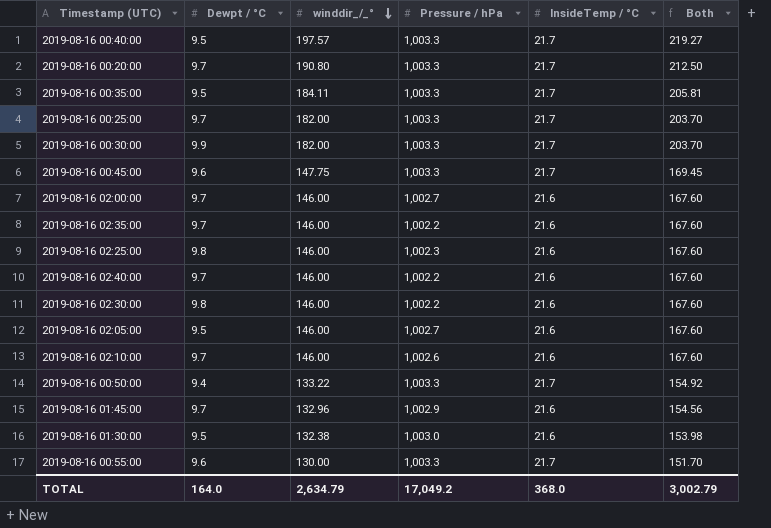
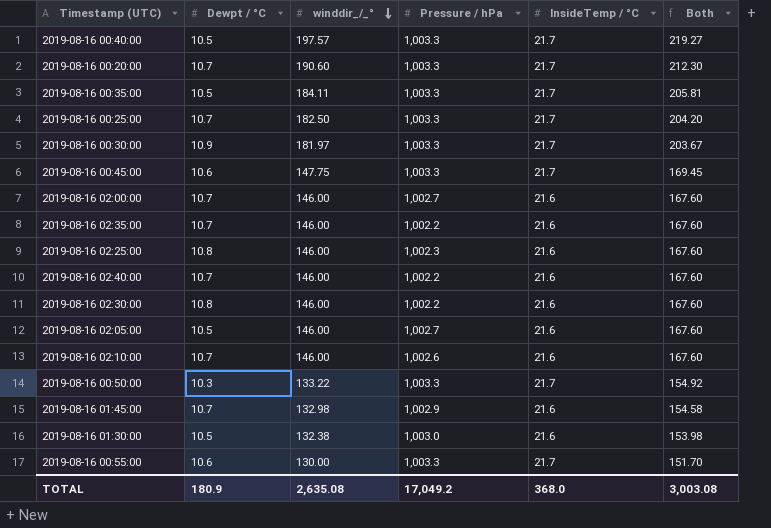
2019-08-16 00:40:00 | Dewpt / °C: 9.5 -> 10.5
2019-08-16 00:20:00 | Dewpt / °C: 9.7 -> 10.7
2019-08-16 00:20:00 | winddir_/_°: 190.80 -> 190.60
2019-08-16 00:20:00 | Both: 212.50 -> 212.30
2019-08-16 00:35:00 | Dewpt / °C: 9.5 -> 10.5
2019-08-16 00:25:00 | Dewpt / °C: 9.7 -> 10.7
2019-08-16 00:25:00 | winddir_/_°: 182.00 -> 182.50
2019-08-16 00:25:00 | Both: 203.70 -> 204.20
2019-08-16 00:30:00 | Dewpt / °C: 9.9 -> 10.9
2019-08-16 00:30:00 | winddir_/_°: 182.00 -> 181.97
2019-08-16 00:30:00 | Both: 203.70 -> 203.67
2019-08-16 00:45:00 | Dewpt / °C: 9.6 -> 10.6
2019-08-16 02:00:00 | Dewpt / °C: 9.7 -> 10.7
2019-08-16 02:35:00 | Dewpt / °C: 9.7 -> 10.7
2019-08-16 02:25:00 | Dewpt / °C: 9.8 -> 10.8
2019-08-16 02:40:00 | Dewpt / °C: 9.7 -> 10.7
2019-08-16 02:30:00 | Dewpt / °C: 9.8 -> 10.8
2019-08-16 02:05:00 | Dewpt / °C: 9.5 -> 10.5
2019-08-16 02:10:00 | Dewpt / °C: 9.7 -> 10.7
2019-08-16 00:50:00 | Dewpt / °C: 9.4 -> 10.3
2019-08-16 01:45:00 | Dewpt / °C: 9.7 -> 10.7
2019-08-16 01:45:00 | winddir_/_°: 132.96 -> 132.98
2019-08-16 01:45:00 | Both: 154.56 -> 154.58
2019-08-16 01:30:00 | Dewpt / °C: 9.5 -> 10.5
2019-08-16 00:55:00 | Dewpt / °C: 9.6 -> 10.6
TOTAL | Dewpt / °C: 164.0 -> 180.9
TOTAL | winddir_/_°: 2,634.79 -> 2,635.08
TOTAL | Both: 3,002.79 -> 3,003.08

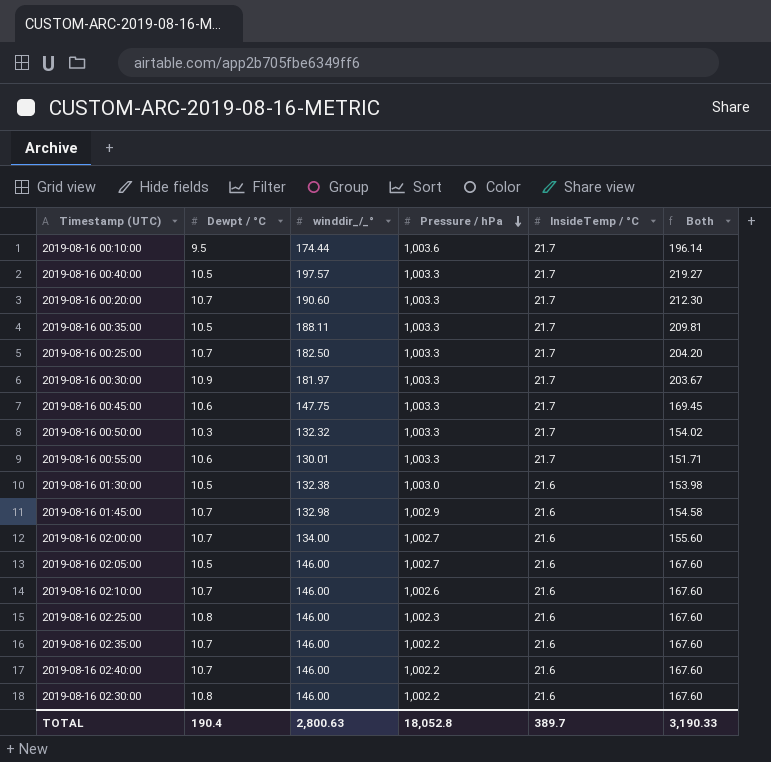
row order: winddir_/_° descending -> Pressure / hPa descending
row 2019-08-16 00:10:00: none -> 9.5 | 174.44 | 1,003.6 | 21.7 | 196.14
2019-08-16 00:35:00 | winddir_/_°: 184.11 -> 188.11
2019-08-16 00:35:00 | Both: 205.81 -> 209.81
2019-08-16 00:50:00 | winddir_/_°: 133.22 -> 132.32
2019-08-16 00:50:00 | Both: 154.92 -> 154.02
2019-08-16 00:55:00 | winddir_/_°: 130.00 -> 130.01
2019-08-16 00:55:00 | Both: 151.70 -> 151.71
2019-08-16 02:00:00 | winddir_/_°: 146.00 -> 134.00
2019-08-16 02:00:00 | Both: 167.60 -> 155.60
TOTAL | Dewpt / °C: 180.9 -> 190.4
TOTAL | winddir_/_°: 2,635.08 -> 2,800.63
TOTAL | Pressure / hPa: 17,049.2 -> 18,052.8
TOTAL | InsideTemp / °C: 368.0 -> 389.7
TOTAL | Both: 3,003.08 -> 3,190.33

